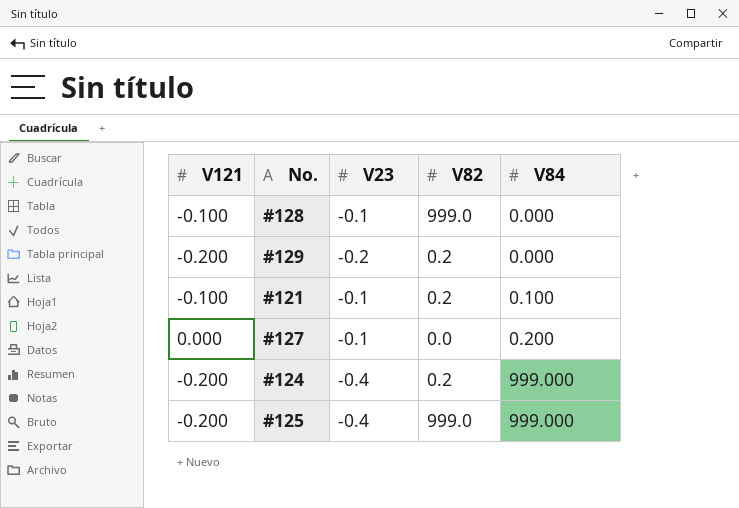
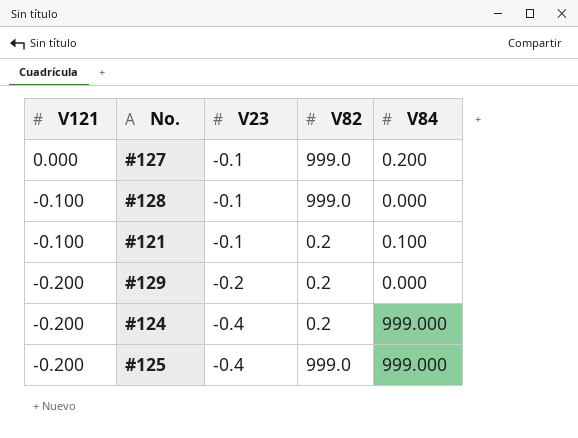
row order: V84 ascending -> V121 descending
#127 | V82: 0.0 -> 999.0

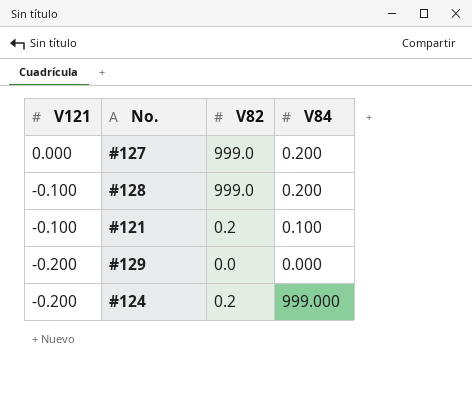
column V23 | position: 3 -> none
row #125: -0.200 | -0.4 | 999.0 | 999.000 -> none
#128 | V84: 0.000 -> 0.200
#129 | V82: 0.2 -> 0.0

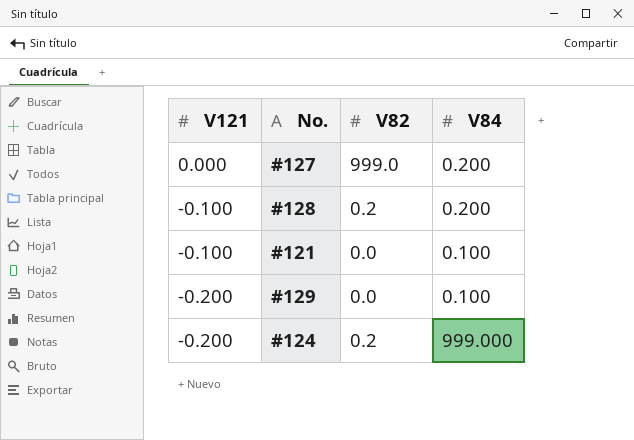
#128 | V82: 999.0 -> 0.2
#121 | V82: 0.2 -> 0.0
#129 | V84: 0.000 -> 0.100

